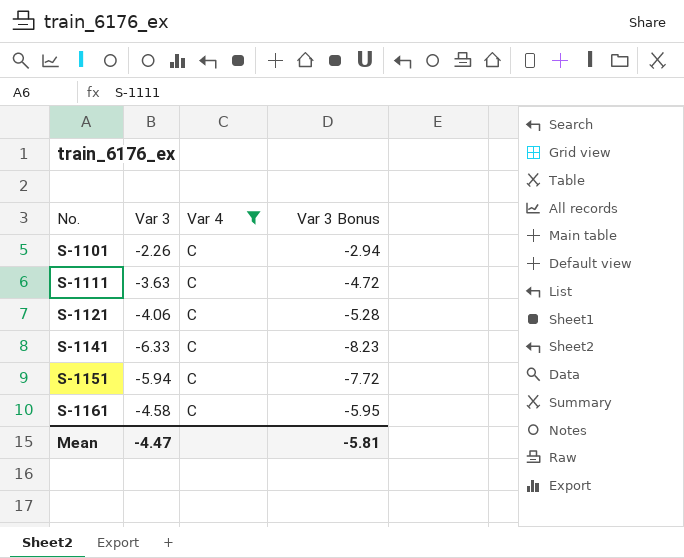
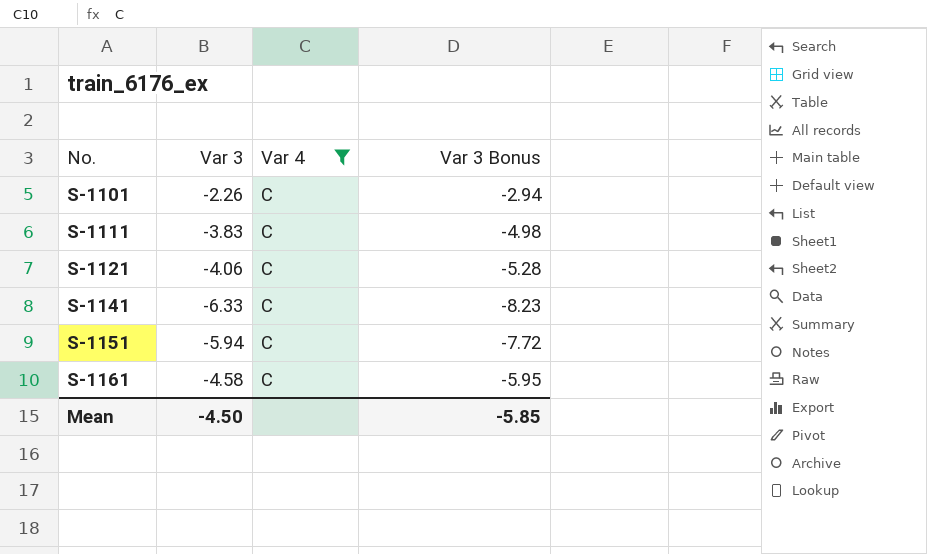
S-1111 | Var 3: -3.63 -> -3.83
S-1111 | Var 3 Bonus: -4.72 -> -4.98
Mean | Var 3: -4.47 -> -4.50
Mean | Var 3 Bonus: -5.81 -> -5.85

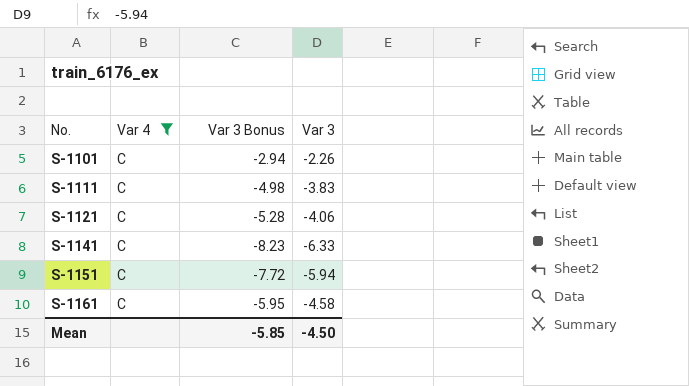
column Var 3 | position: 2 -> 4

